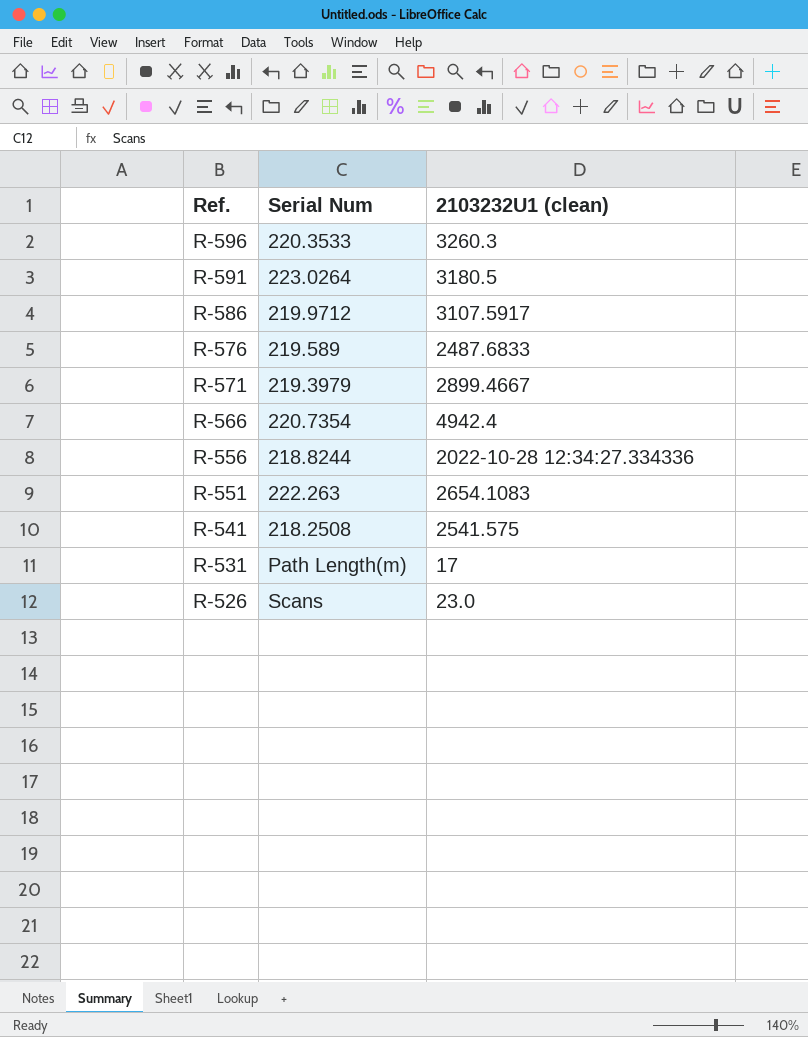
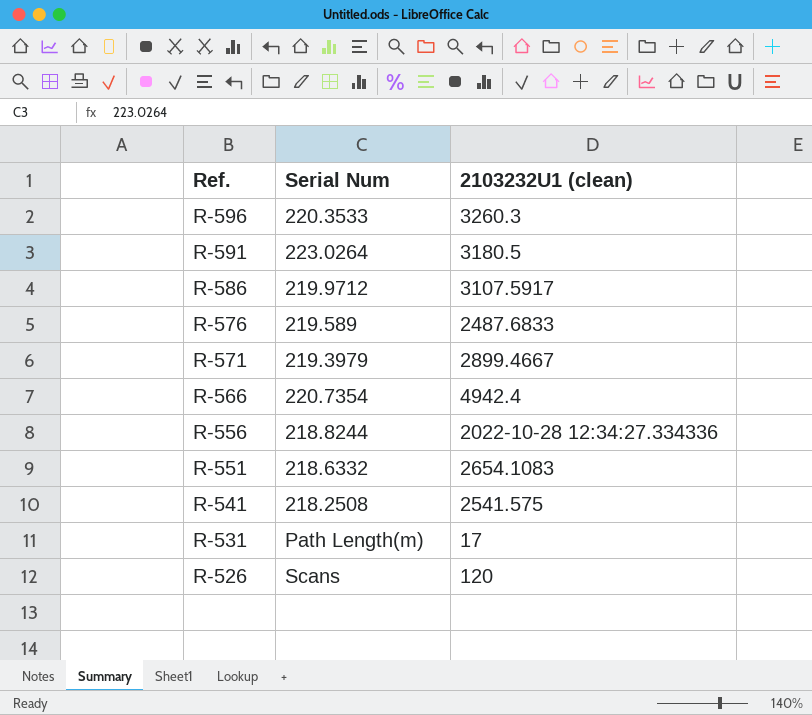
R-551 | Serial Num: 222.263 -> 218.6332
R-526 | 2103232U1 (clean): 23.0 -> 120

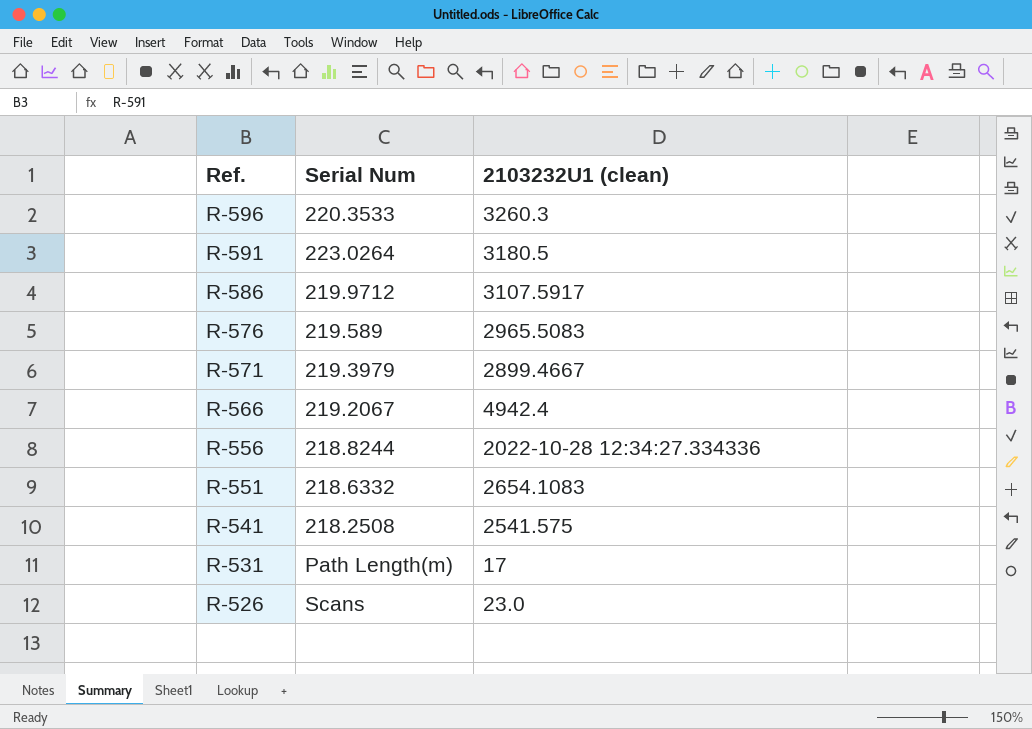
R-576 | 2103232U1 (clean): 2487.6833 -> 2965.5083
R-566 | Serial Num: 220.7354 -> 219.2067
R-526 | 2103232U1 (clean): 120 -> 23.0

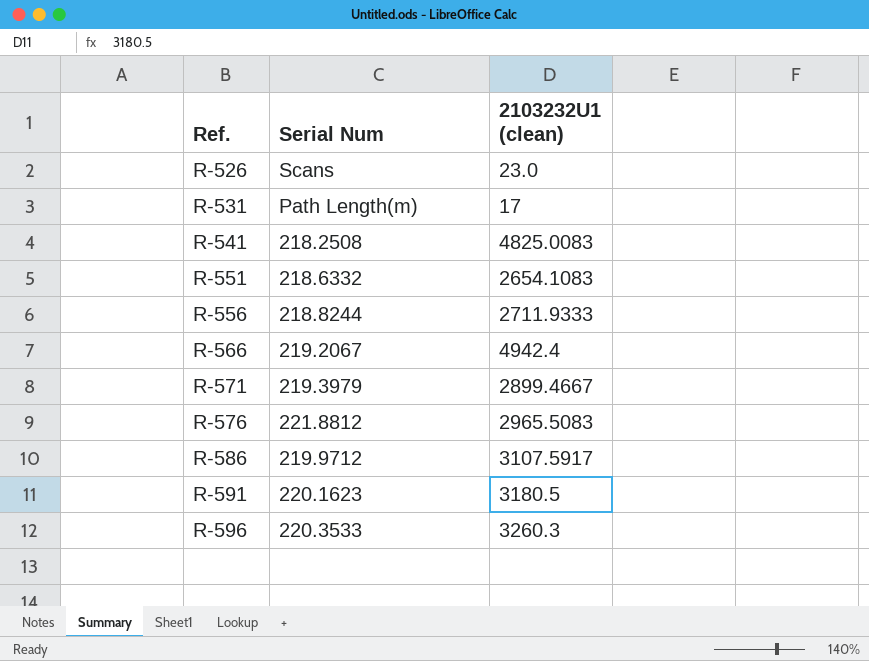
row order: Ref. descending -> Ref. ascending
R-541 | 2103232U1 (clean): 2541.575 -> 4825.0083
R-556 | 2103232U1 (clean): 2022-10-28 12:34:27.334336 -> 2711.9333
R-576 | Serial Num: 219.589 -> 221.8812
R-591 | Serial Num: 223.0264 -> 220.1623

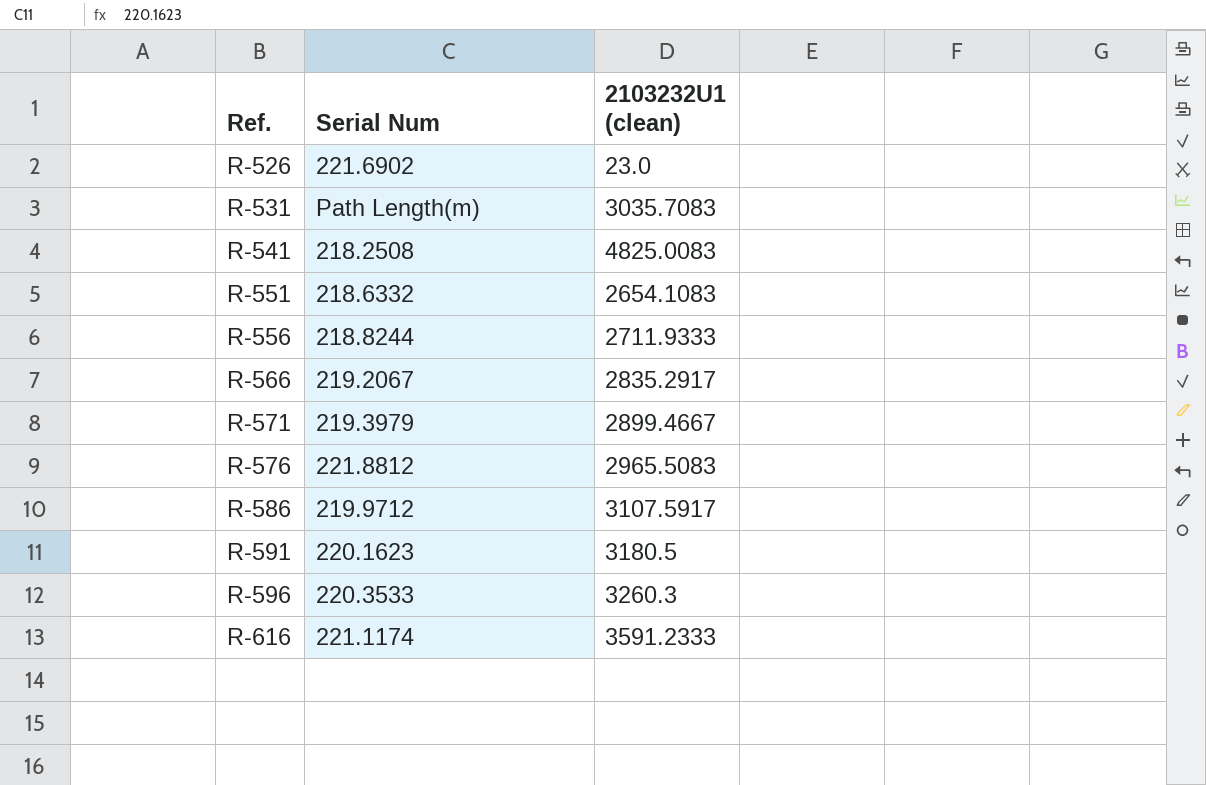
R-526 | Serial Num: Scans -> 221.6902
R-531 | 2103232U1 (clean): 17 -> 3035.7083
R-566 | 2103232U1 (clean): 4942.4 -> 2835.2917
row R-616: none -> 221.1174 | 3591.2333

